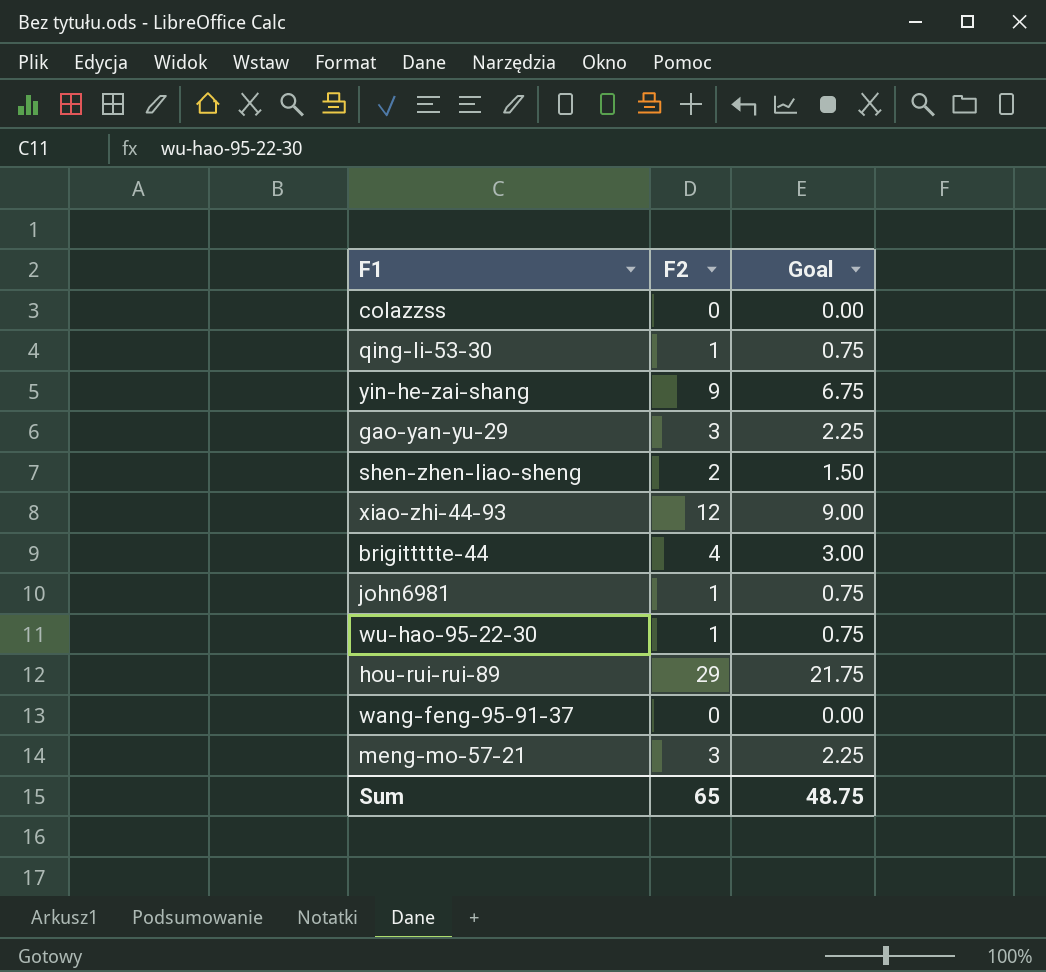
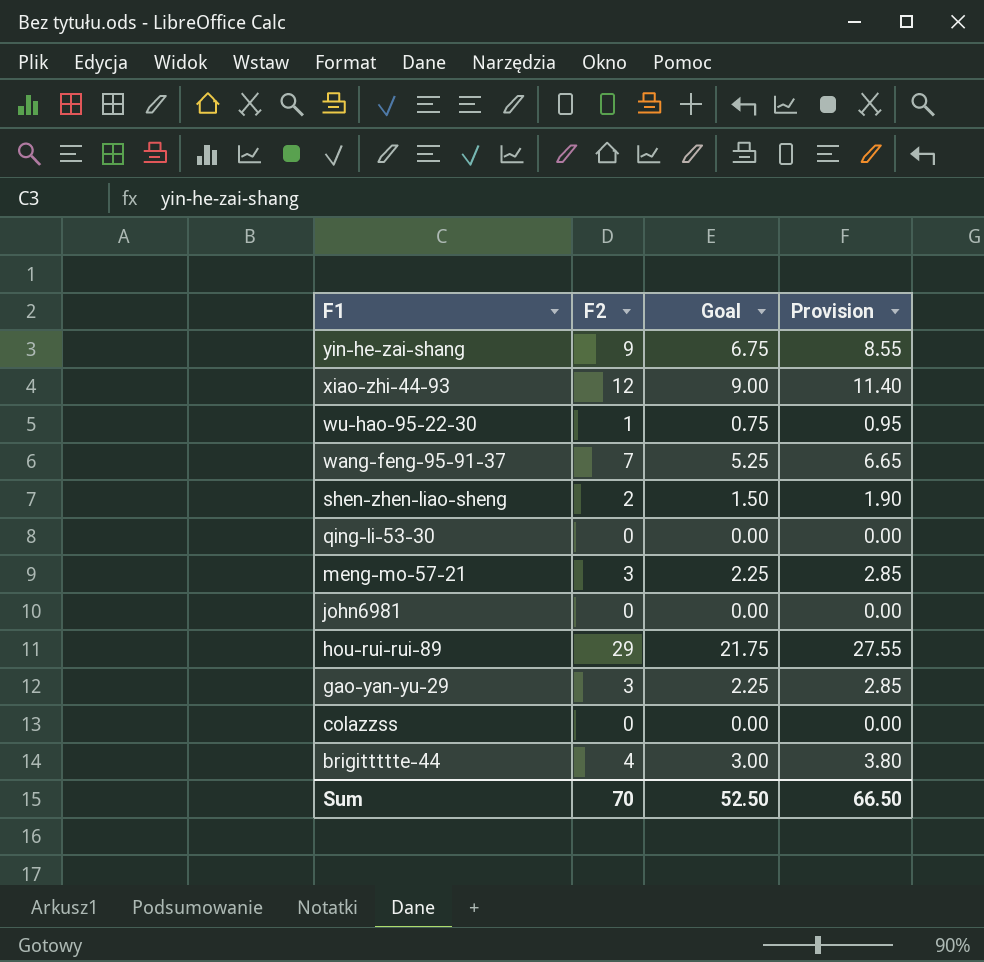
row order: none -> F1 descending
column Provision | formula: none -> [F2] * 0.95
wang-feng-95-91-37 | F2: 0 -> 7
wang-feng-95-91-37 | Goal: 0.00 -> 5.25
qing-li-53-30 | F2: 1 -> 0
qing-li-53-30 | Goal: 0.75 -> 0.00
john6981 | F2: 1 -> 0
john6981 | Goal: 0.75 -> 0.00
Sum | F2: 65 -> 70
Sum | Goal: 48.75 -> 52.50

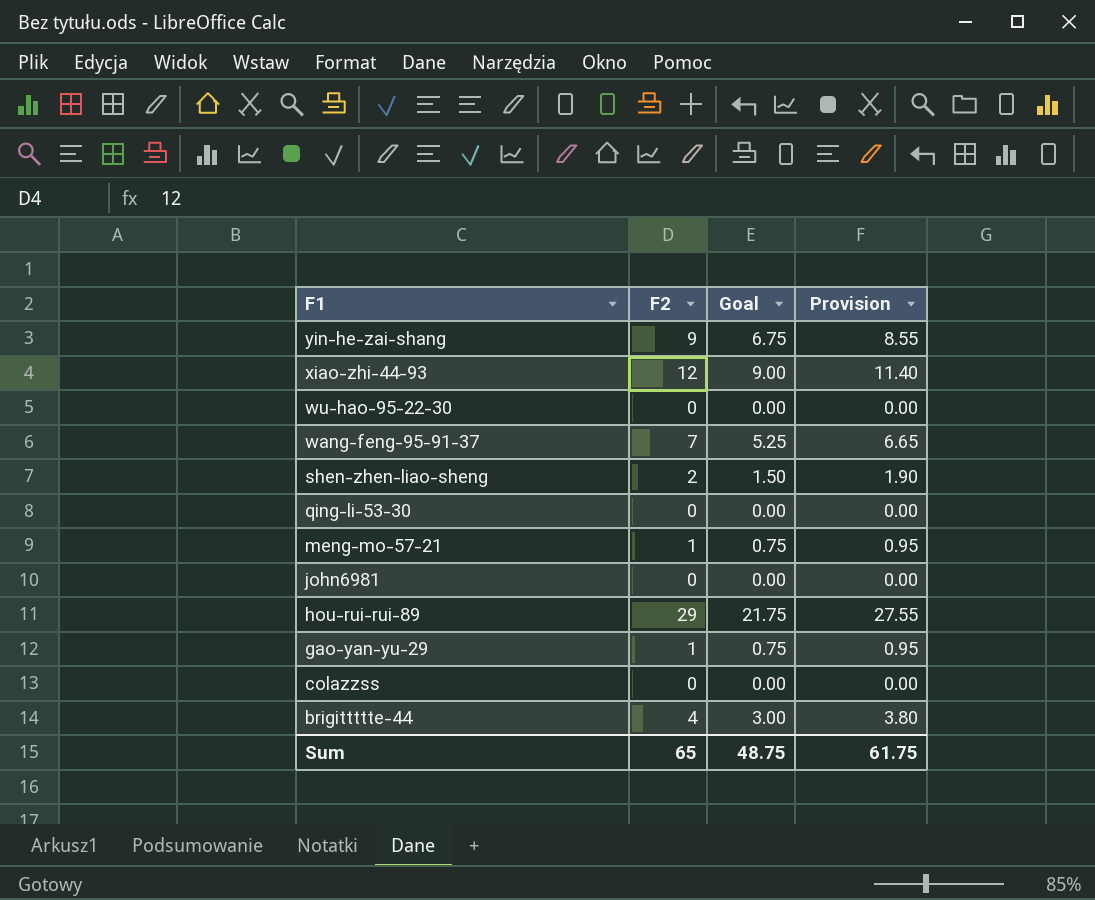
wu-hao-95-22-30 | F2: 1 -> 0
wu-hao-95-22-30 | Goal: 0.75 -> 0.00
wu-hao-95-22-30 | Provision: 0.95 -> 0.00
meng-mo-57-21 | F2: 3 -> 1
meng-mo-57-21 | Goal: 2.25 -> 0.75
meng-mo-57-21 | Provision: 2.85 -> 0.95
gao-yan-yu-29 | F2: 3 -> 1
gao-yan-yu-29 | Goal: 2.25 -> 0.75
gao-yan-yu-29 | Provision: 2.85 -> 0.95
Sum | F2: 70 -> 65
Sum | Goal: 52.50 -> 48.75
Sum | Provision: 66.50 -> 61.75

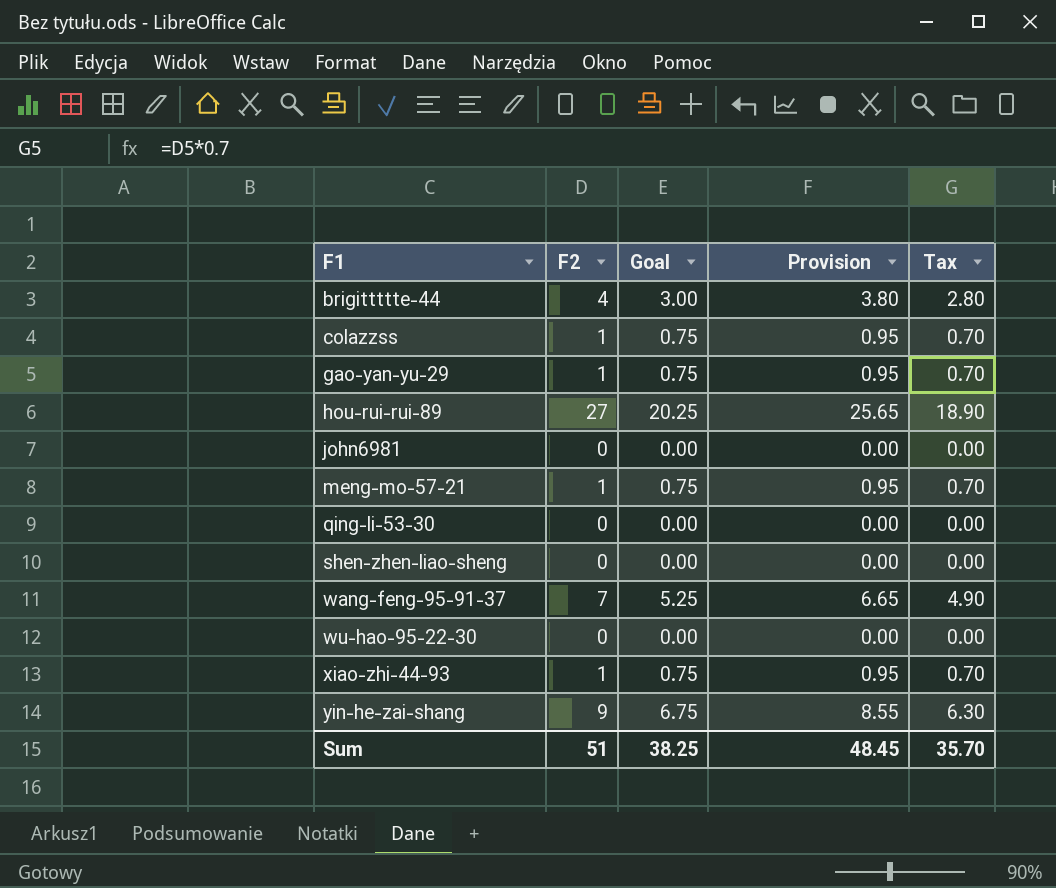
row order: F1 descending -> F1 ascending
column Tax | formula: none -> [F2] * 0.7
colazzss | F2: 0 -> 1
colazzss | Goal: 0.00 -> 0.75
colazzss | Provision: 0.00 -> 0.95
hou-rui-rui-89 | F2: 29 -> 27
hou-rui-rui-89 | Goal: 21.75 -> 20.25
hou-rui-rui-89 | Provision: 27.55 -> 25.65
shen-zhen-liao-sheng | F2: 2 -> 0
shen-zhen-liao-sheng | Goal: 1.50 -> 0.00
shen-zhen-liao-sheng | Provision: 1.90 -> 0.00
xiao-zhi-44-93 | F2: 12 -> 1
xiao-zhi-44-93 | Goal: 9.00 -> 0.75
xiao-zhi-44-93 | Provision: 11.40 -> 0.95
Sum | F2: 65 -> 51
Sum | Goal: 48.75 -> 38.25
Sum | Provision: 61.75 -> 48.45

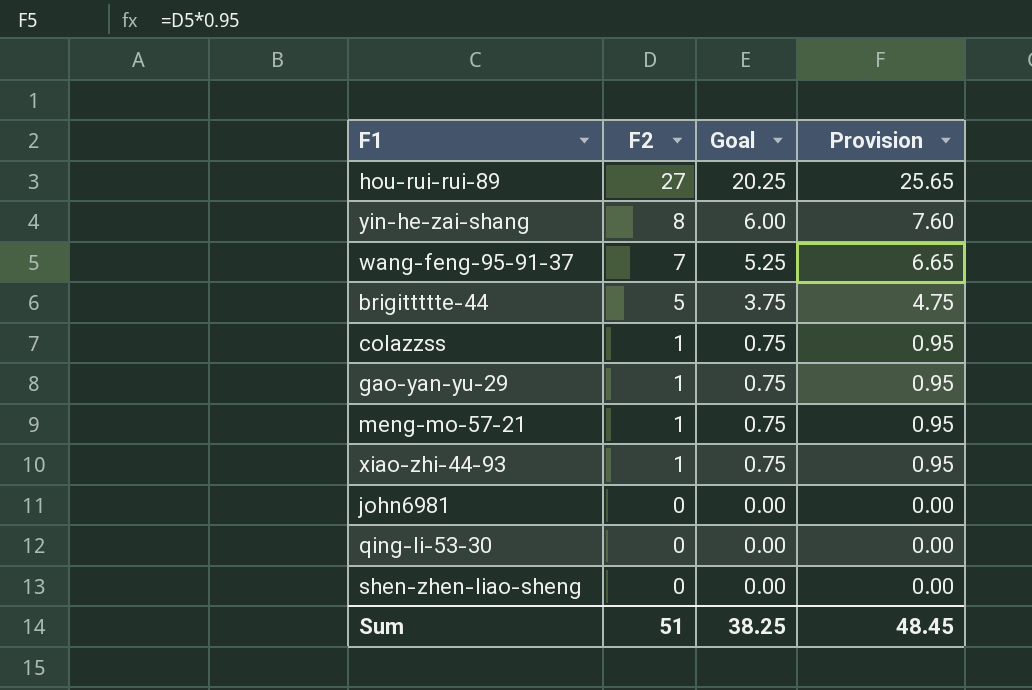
row order: F1 ascending -> F2 descending
column Tax | formula: [F2] * 0.7 -> none
row wu-hao-95-22-30: 0 | 0.00 | 0.00 | 0.00 -> none
yin-he-zai-shang | F2: 9 -> 8
yin-he-zai-shang | Goal: 6.75 -> 6.00
yin-he-zai-shang | Provision: 8.55 -> 7.60
brigittttte-44 | F2: 4 -> 5
brigittttte-44 | Goal: 3.00 -> 3.75
brigittttte-44 | Provision: 3.80 -> 4.75

